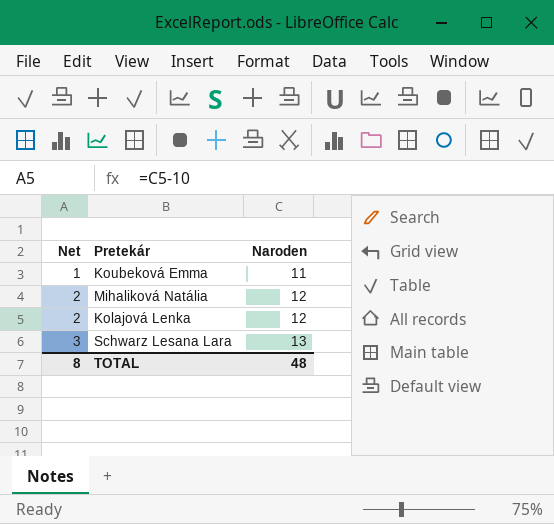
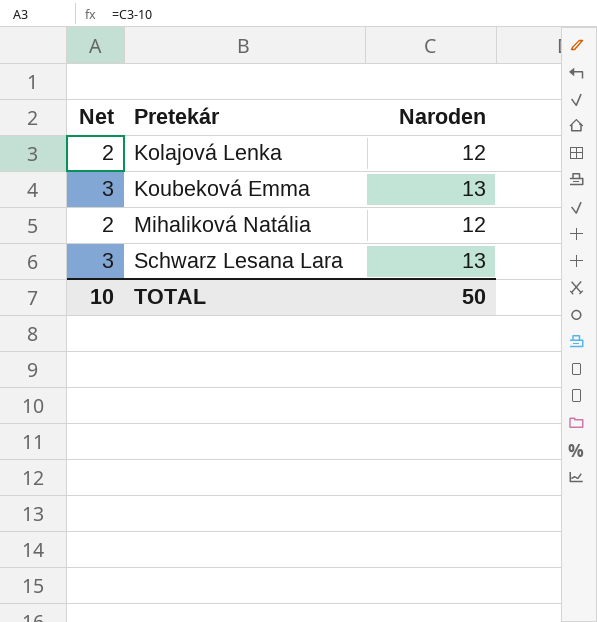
row order: Net ascending -> Pretekár ascending
Koubeková Emma | Net: 1 -> 3
Koubeková Emma | Naroden: 11 -> 13
TOTAL | Net: 8 -> 10
TOTAL | Naroden: 48 -> 50

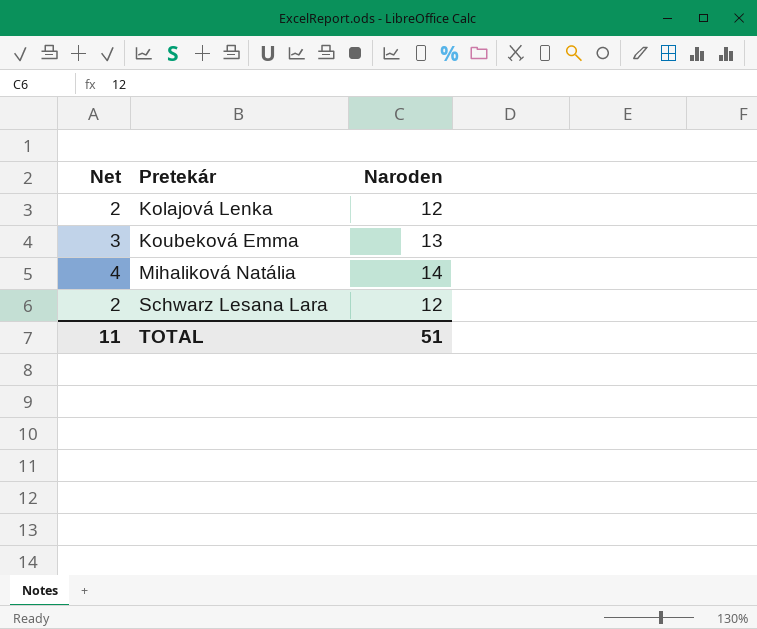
Mihaliková Natália | Net: 2 -> 4
Mihaliková Natália | Naroden: 12 -> 14
Schwarz Lesana Lara | Net: 3 -> 2
Schwarz Lesana Lara | Naroden: 13 -> 12
TOTAL | Net: 10 -> 11
TOTAL | Naroden: 50 -> 51

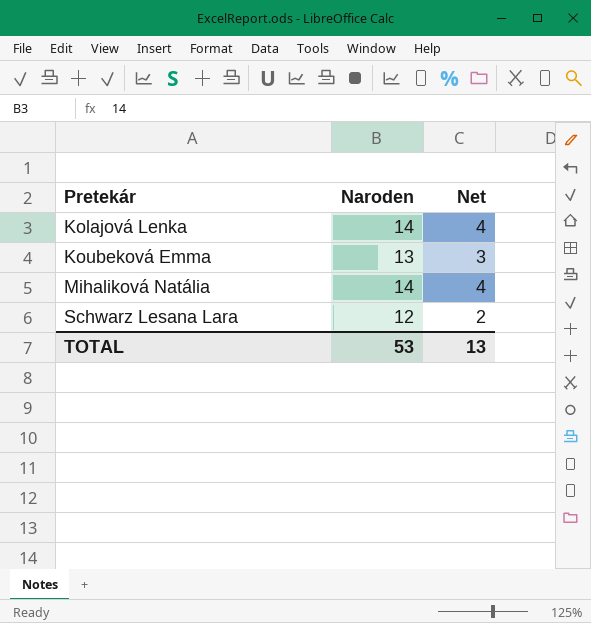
column Net | position: 1 -> 3
Kolajová Lenka | Naroden: 12 -> 14
Kolajová Lenka | Net: 2 -> 4
TOTAL | Naroden: 51 -> 53
TOTAL | Net: 11 -> 13

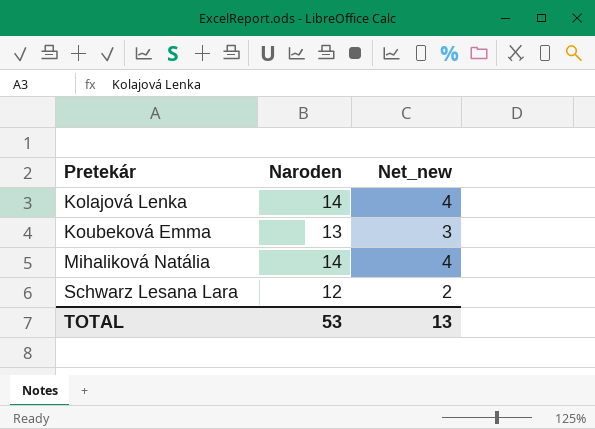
column name: Net -> Net_new

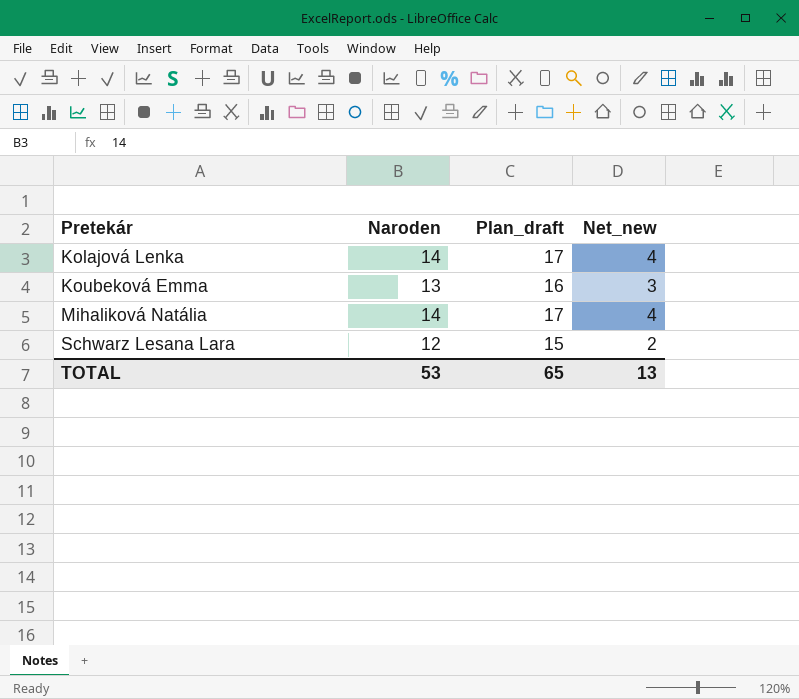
column Plan_draft | formula: none -> [Naroden] + 3

